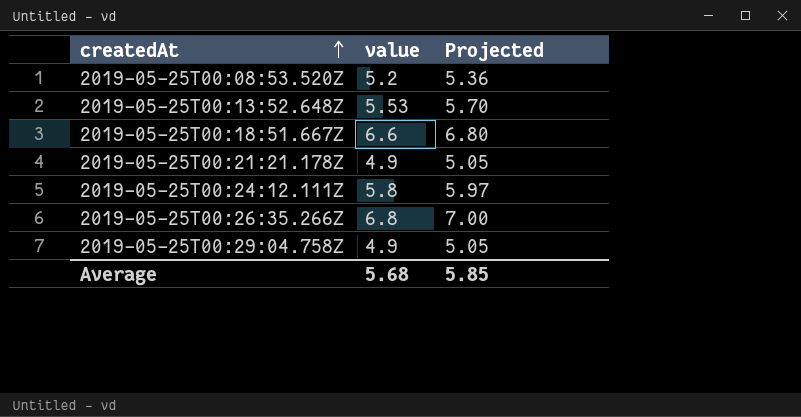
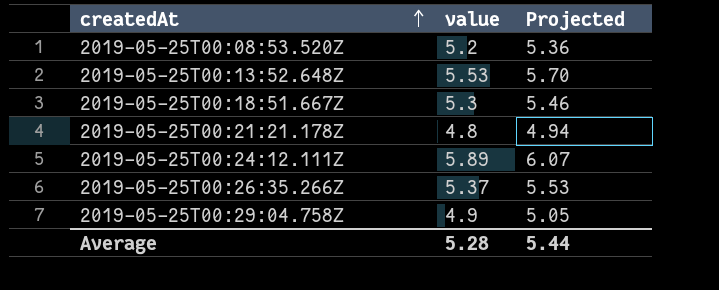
2019-05-25T00:18:51.667Z | value: 6.6 -> 5.3
2019-05-25T00:18:51.667Z | Projected: 6.80 -> 5.46
2019-05-25T00:21:21.178Z | value: 4.9 -> 4.8
2019-05-25T00:21:21.178Z | Projected: 5.05 -> 4.94
2019-05-25T00:24:12.111Z | value: 5.8 -> 5.89
2019-05-25T00:24:12.111Z | Projected: 5.97 -> 6.07
2019-05-25T00:26:35.266Z | value: 6.8 -> 5.37
2019-05-25T00:26:35.266Z | Projected: 7.00 -> 5.53
Average | value: 5.68 -> 5.28
Average | Projected: 5.85 -> 5.44

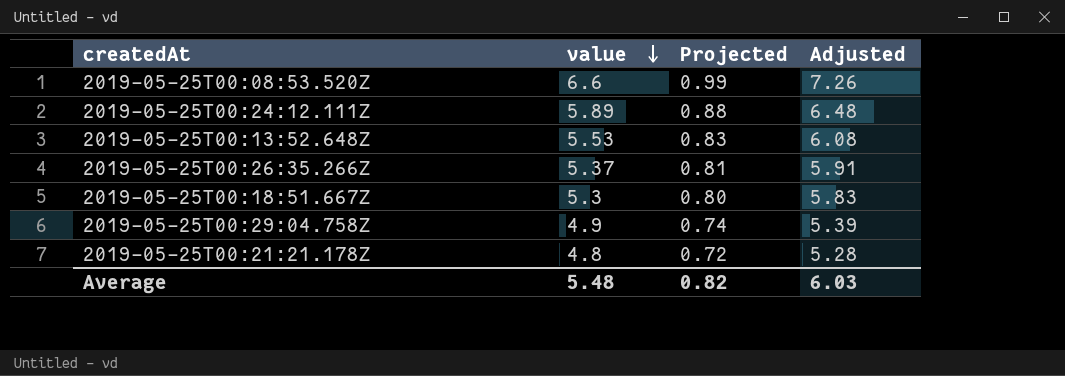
row order: createdAt ascending -> value descending
column Projected | formula: [value] * 1.03 -> [value] * 0.15
column Adjusted | formula: none -> [value] * 1.1
2019-05-25T00:08:53.520Z | value: 5.2 -> 6.6
Average | value: 5.28 -> 5.48
Average | Projected: 5.44 -> 0.82

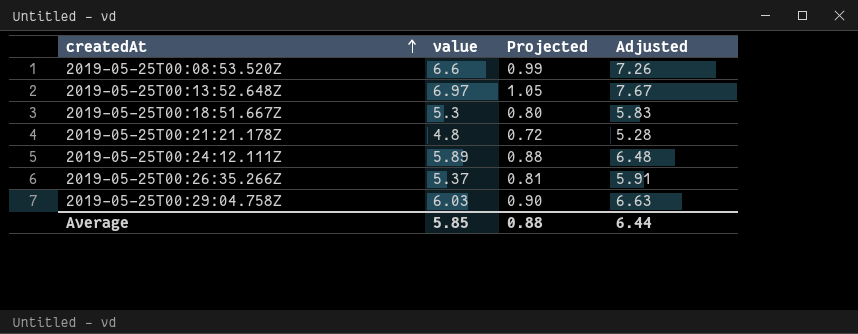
row order: value descending -> createdAt ascending
2019-05-25T00:13:52.648Z | value: 5.53 -> 6.97
2019-05-25T00:13:52.648Z | Projected: 0.83 -> 1.05
2019-05-25T00:13:52.648Z | Adjusted: 6.08 -> 7.67
2019-05-25T00:29:04.758Z | value: 4.9 -> 6.03
2019-05-25T00:29:04.758Z | Projected: 0.74 -> 0.90
2019-05-25T00:29:04.758Z | Adjusted: 5.39 -> 6.63
Average | value: 5.48 -> 5.85
Average | Projected: 0.82 -> 0.88
Average | Adjusted: 6.03 -> 6.44

